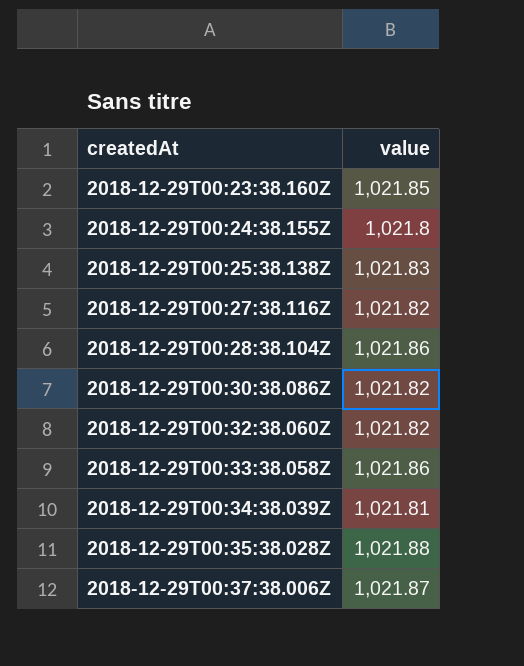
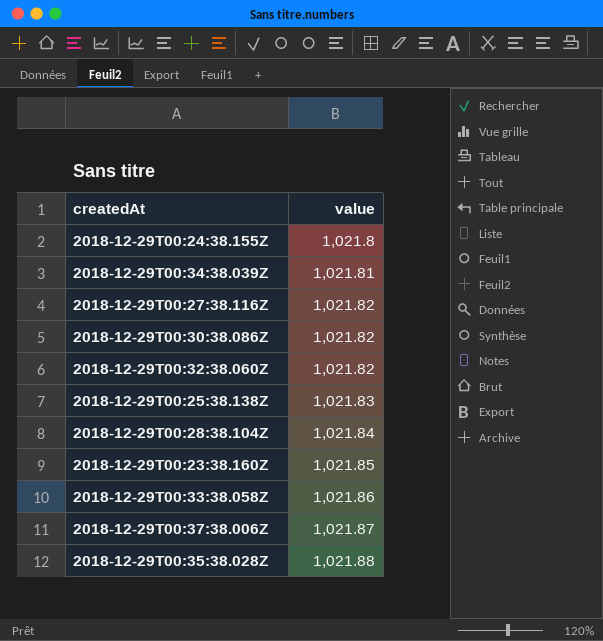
row order: createdAt ascending -> value ascending
2018-12-29T00:28:38.104Z | value: 1,021.86 -> 1,021.84

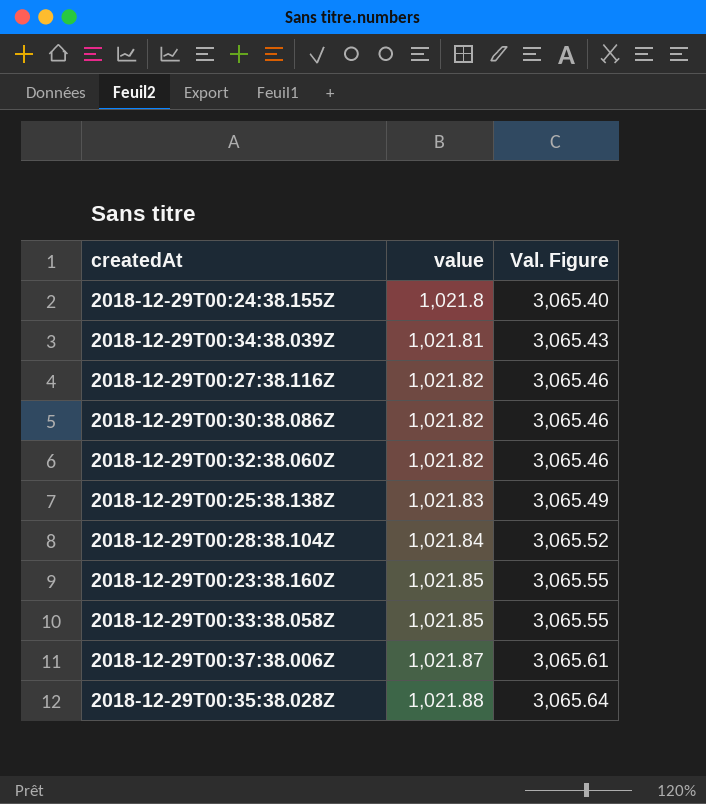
column Val. Figure | formula: none -> [value] * 3
2018-12-29T00:33:38.058Z | value: 1,021.86 -> 1,021.85

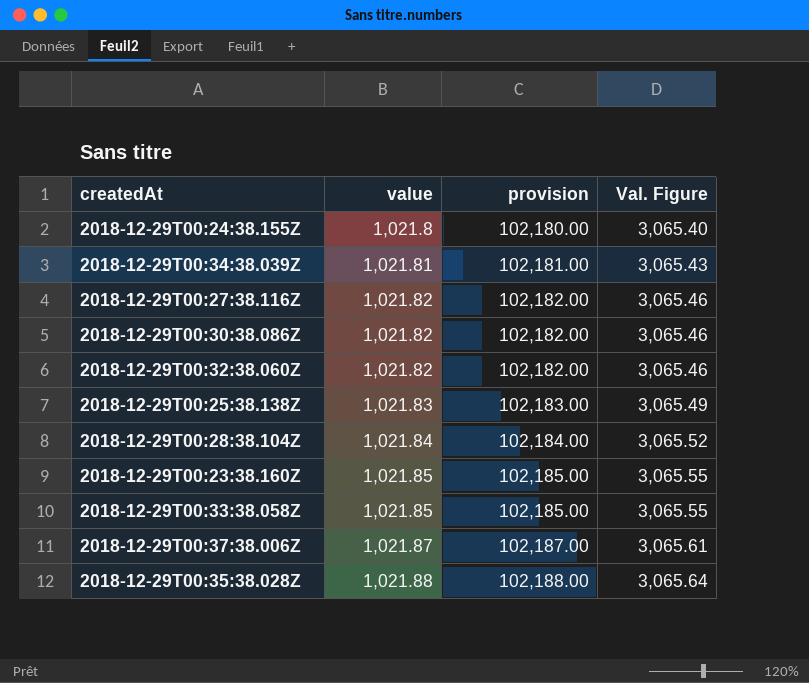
column provision | formula: none -> [value] * 100

